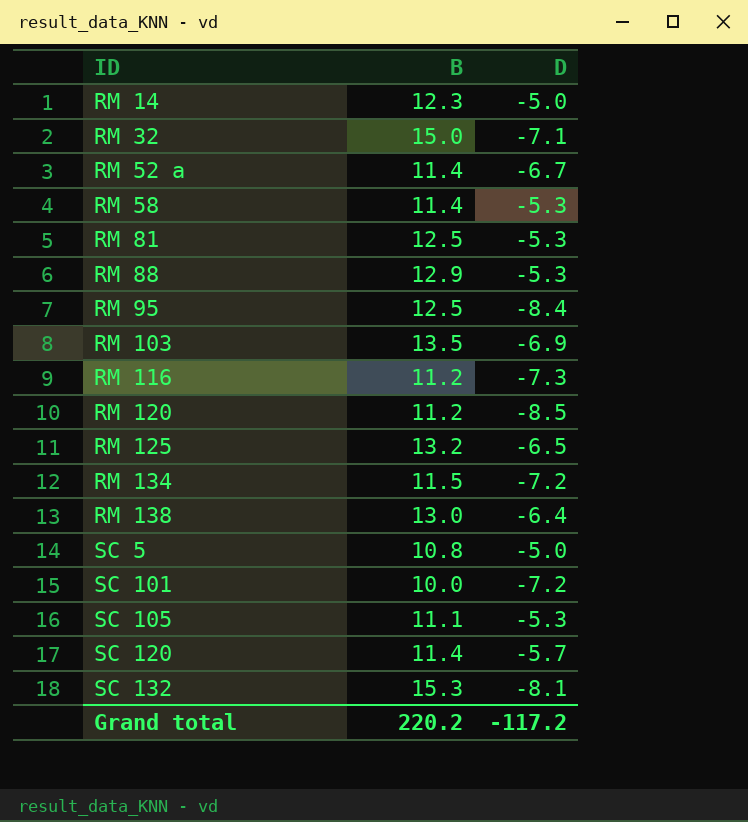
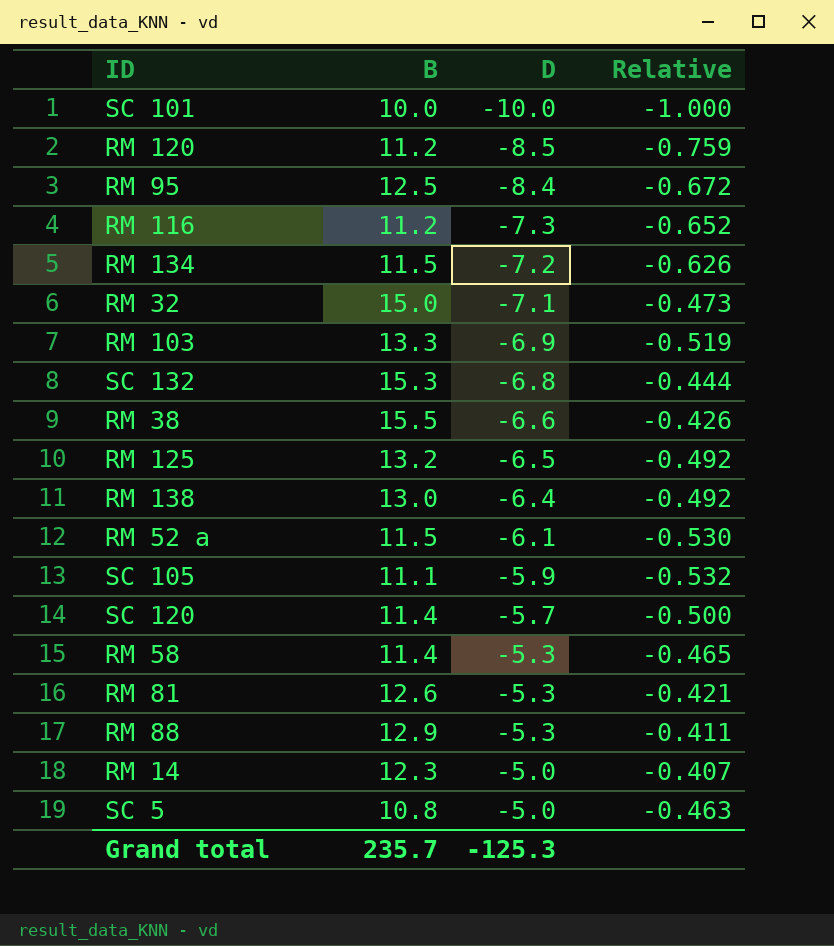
row order: ID ascending -> D ascending
column Relative | formula: none -> [D] / [B]
SC 101 | D: -7.2 -> -10.0
RM 103 | B: 13.5 -> 13.3
SC 132 | D: -8.1 -> -6.8
row RM 38: none -> 15.5 | -6.6 | -0.426
RM 52 a | B: 11.4 -> 11.5
RM 52 a | D: -6.7 -> -6.1
SC 105 | D: -5.3 -> -5.9
RM 81 | B: 12.5 -> 12.6
Grand total | B: 220.2 -> 235.7
Grand total | D: -117.2 -> -125.3

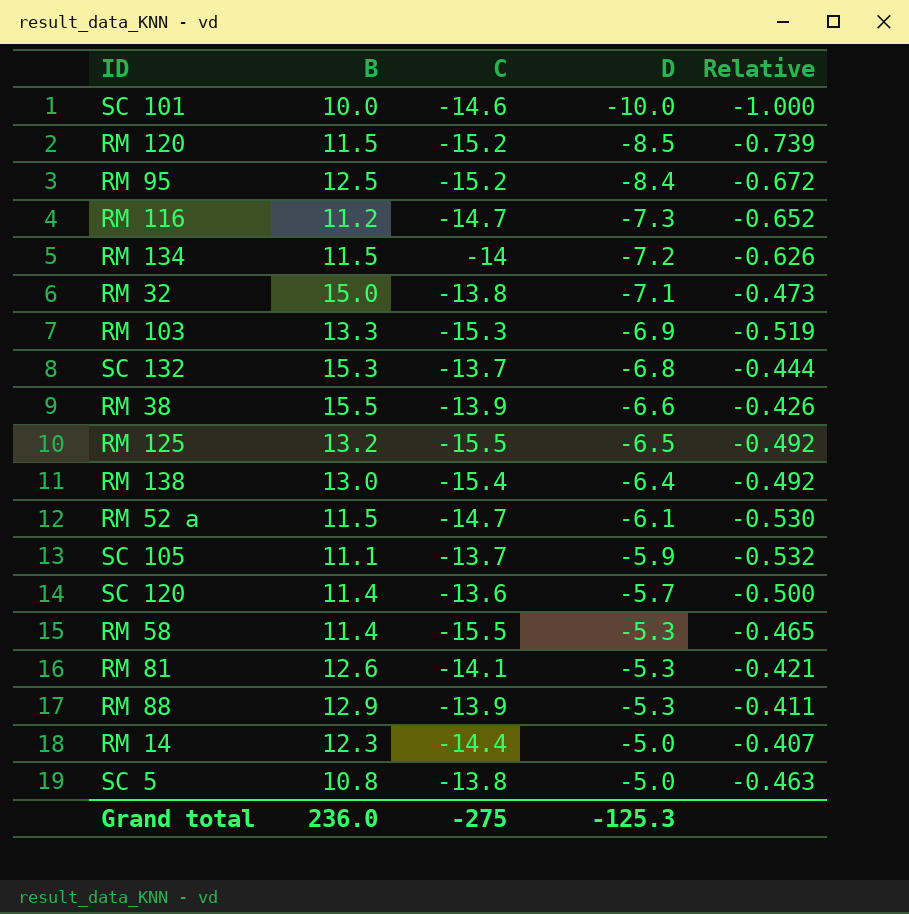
column C | position: none -> 3
RM 120 | B: 11.2 -> 11.5
RM 120 | Relative: -0.759 -> -0.739
Grand total | B: 235.7 -> 236.0

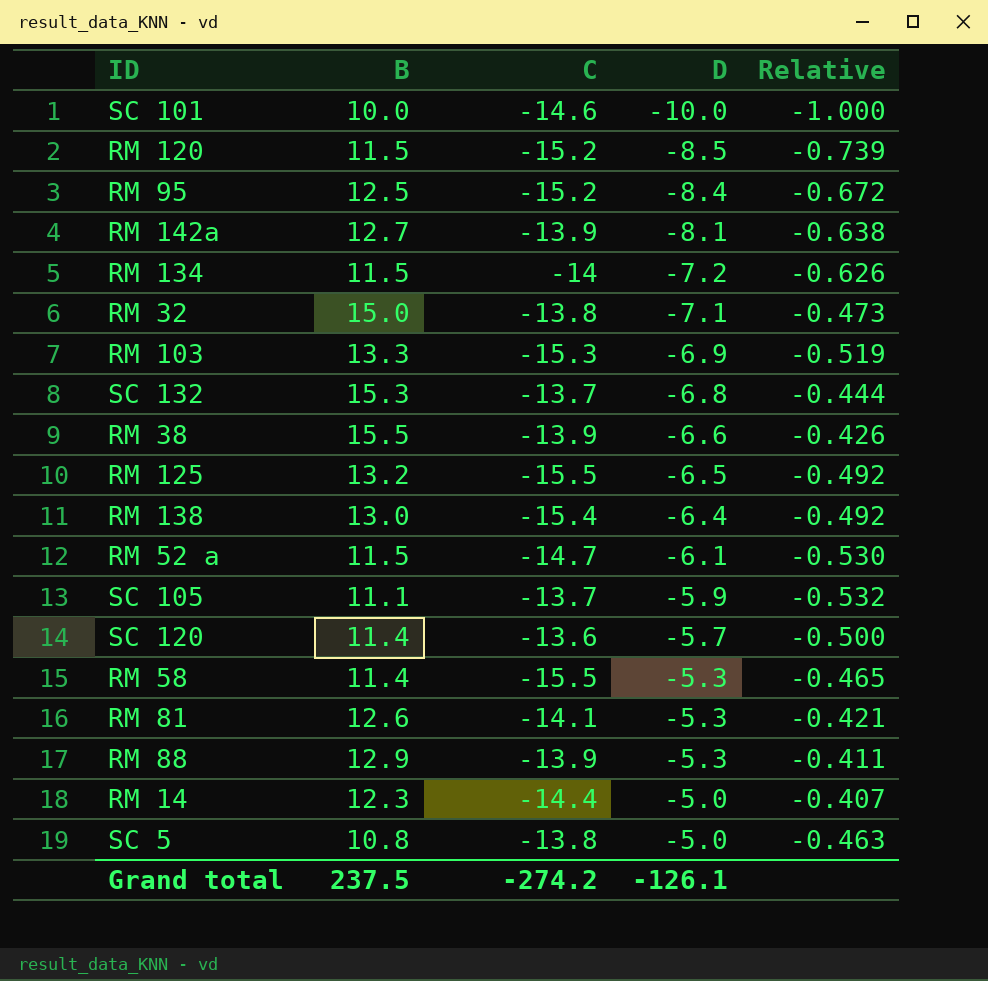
row RM 116: 11.2 | -14.7 | -7.3 | -0.652 -> none
row RM 142a: none -> 12.7 | -13.9 | -8.1 | -0.638
Grand total | B: 236.0 -> 237.5
Grand total | C: -275 -> -274.2
Grand total | D: -125.3 -> -126.1

